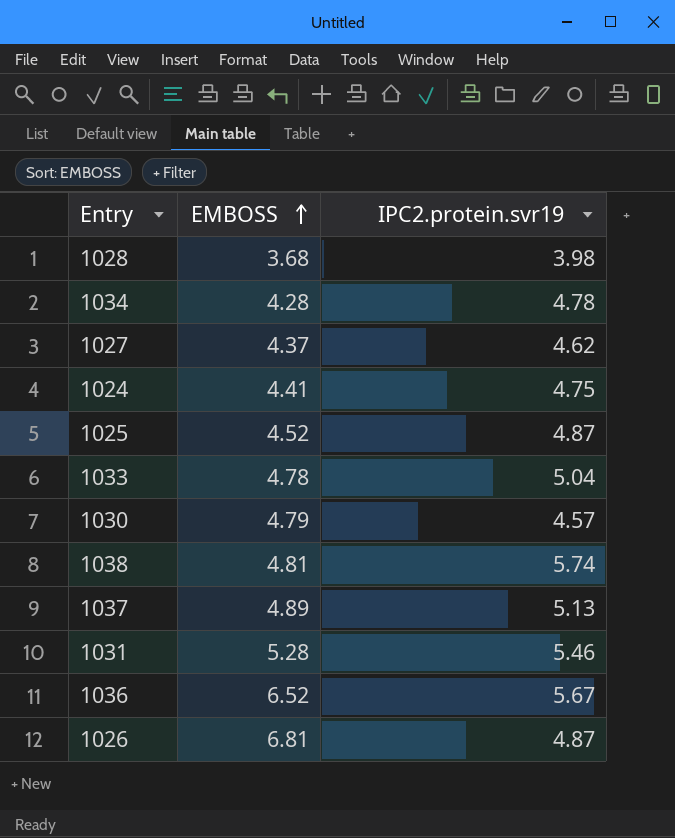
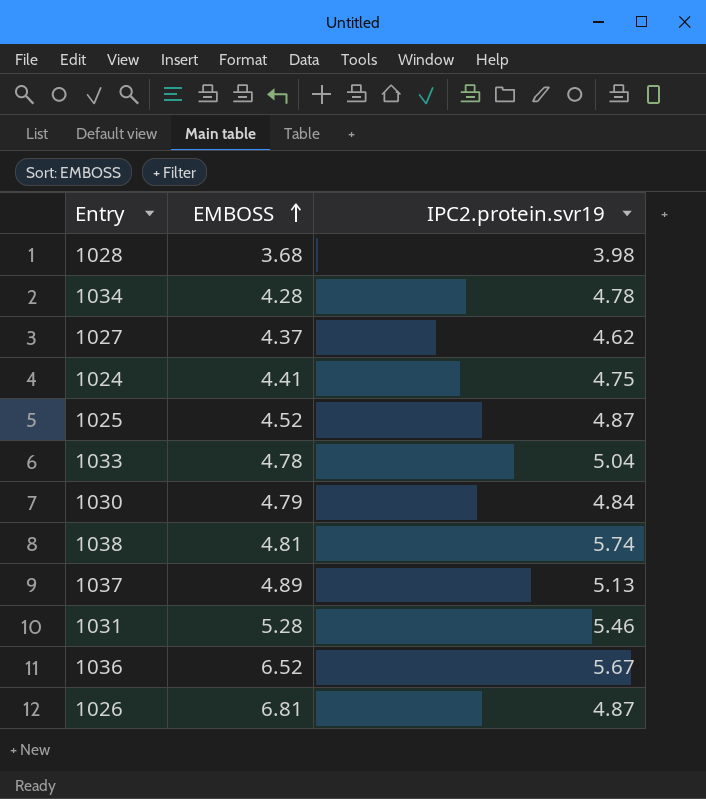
1030 | IPC2.protein.svr19: 4.57 -> 4.84

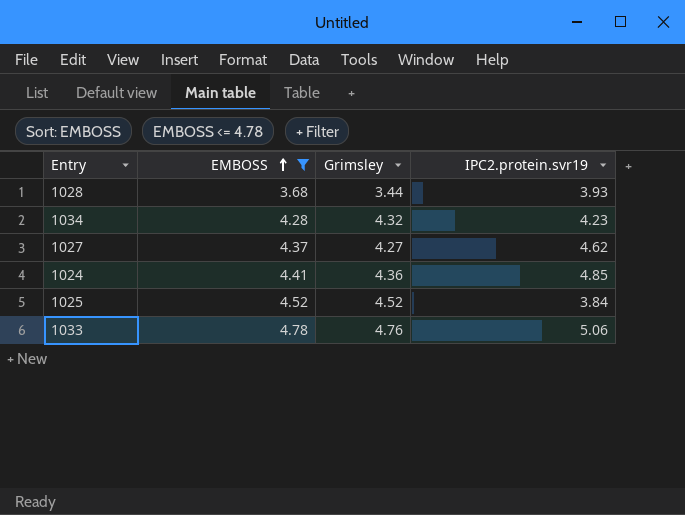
filter: none -> EMBOSS <= 4.78
column Grimsley | position: none -> 3
1028 | IPC2.protein.svr19: 3.98 -> 3.93
1034 | IPC2.protein.svr19: 4.78 -> 4.23
1024 | IPC2.protein.svr19: 4.75 -> 4.85
1025 | IPC2.protein.svr19: 4.87 -> 3.84
1033 | IPC2.protein.svr19: 5.04 -> 5.06

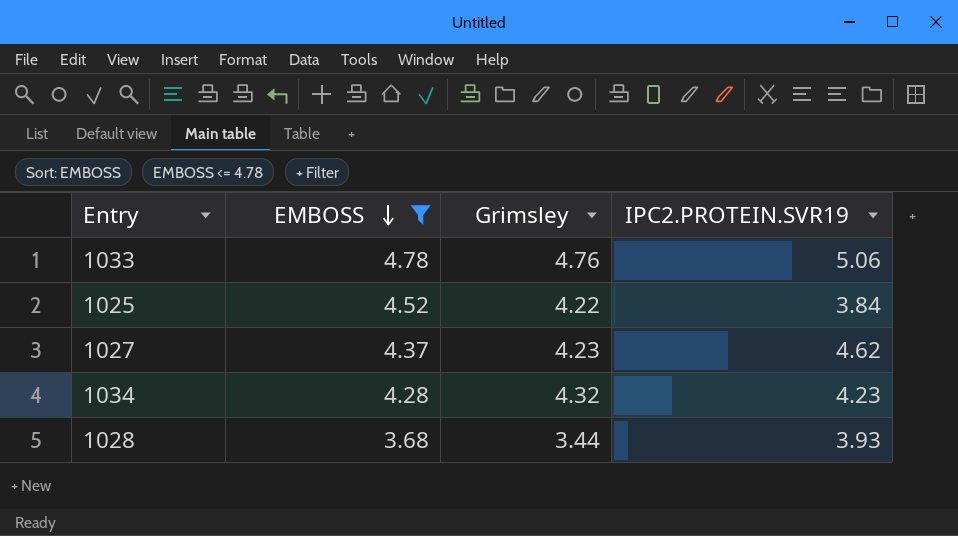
row order: EMBOSS ascending -> EMBOSS descending
column name: IPC2.protein.svr19 -> IPC2.PROTEIN.SVR19
row 1024: 4.41 | 4.36 | 4.85 -> none
1025 | Grimsley: 4.52 -> 4.22
1027 | Grimsley: 4.27 -> 4.23

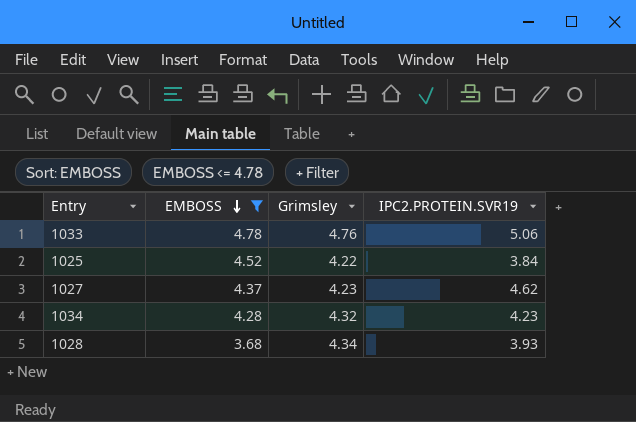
1028 | Grimsley: 3.44 -> 4.34

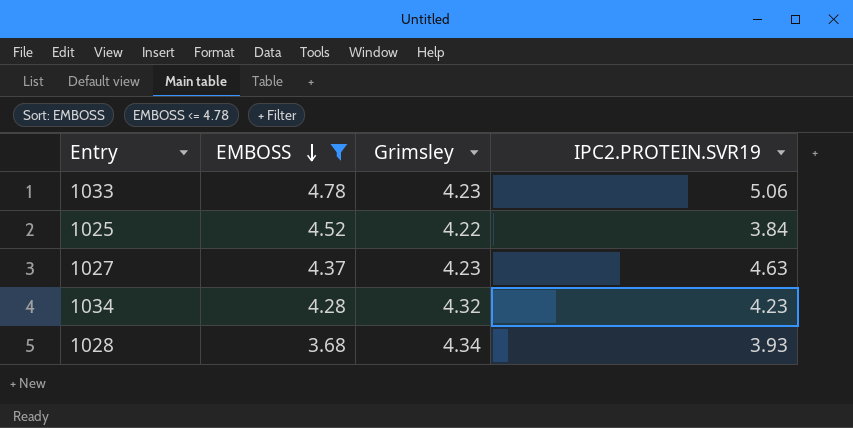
1033 | Grimsley: 4.76 -> 4.23
1027 | IPC2.PROTEIN.SVR19: 4.62 -> 4.63

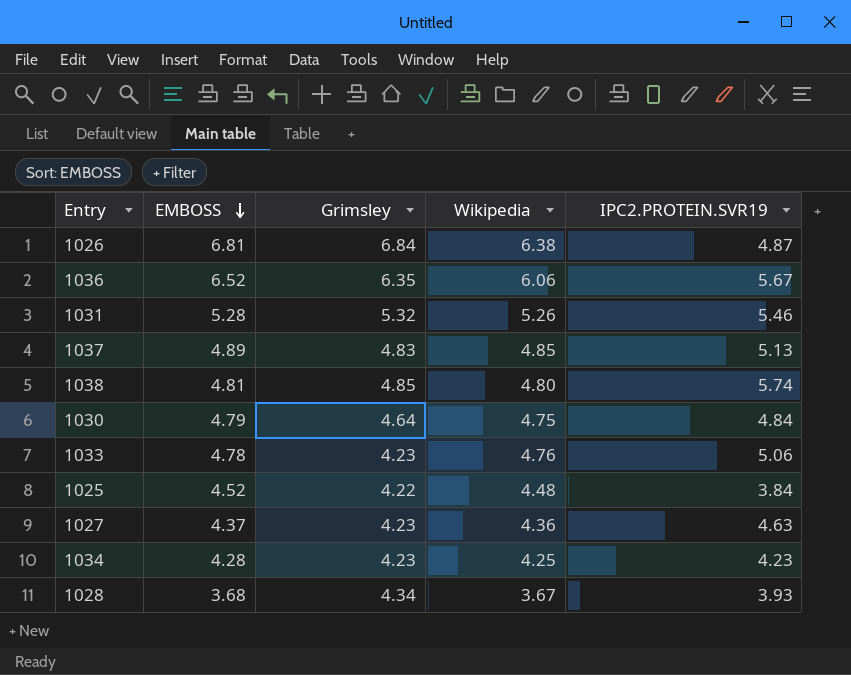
filter: EMBOSS <= 4.78 -> none
column Wikipedia | position: none -> 4
1034 | Grimsley: 4.32 -> 4.23

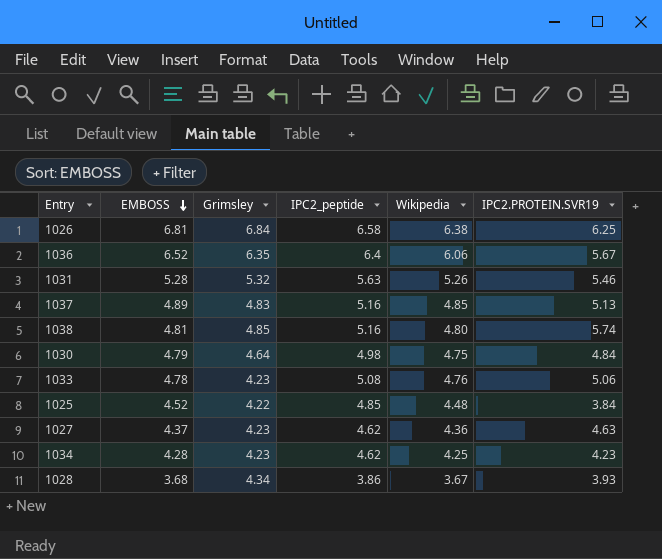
column IPC2_peptide | position: none -> 4
1026 | IPC2.PROTEIN.SVR19: 4.87 -> 6.25

